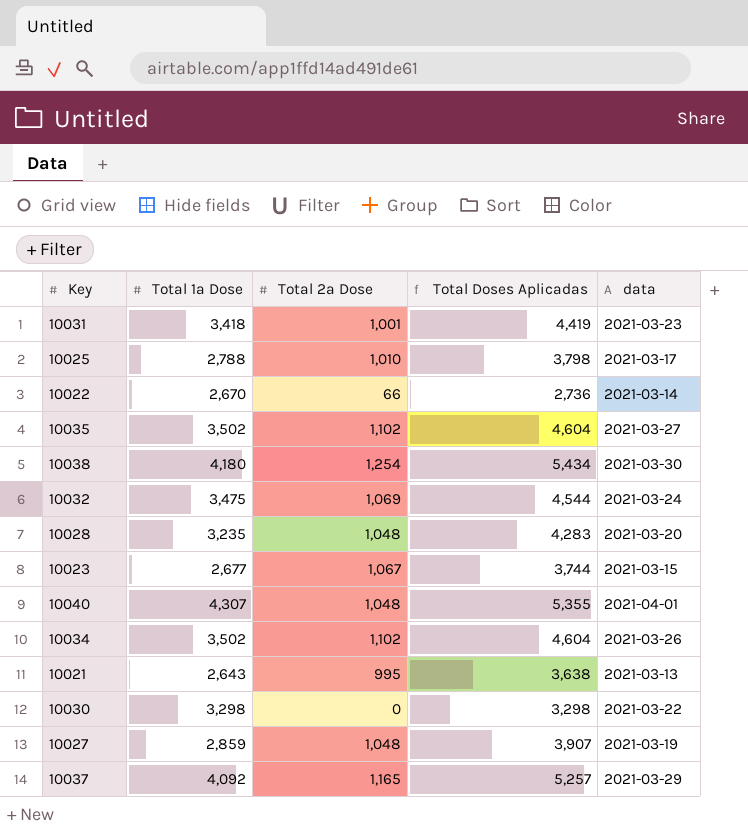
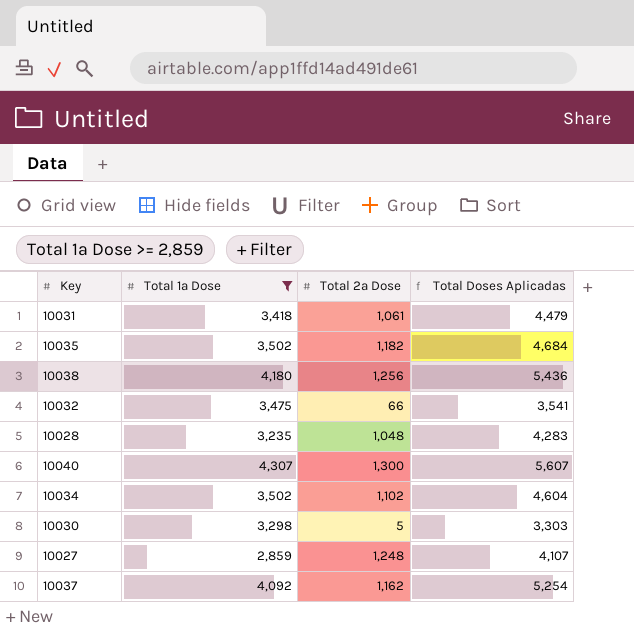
filter: none -> Total 1ª Dose >= 2,859
column data | position: 5 -> none
10031 | Total 2ª Dose: 1,001 -> 1,061
10031 | Total Doses Aplicadas: 4,419 -> 4,479
10035 | Total 2ª Dose: 1,102 -> 1,182
10035 | Total Doses Aplicadas: 4,604 -> 4,684
10038 | Total 2ª Dose: 1,254 -> 1,256
10038 | Total Doses Aplicadas: 5,434 -> 5,436
10032 | Total 2ª Dose: 1,069 -> 66
10032 | Total Doses Aplicadas: 4,544 -> 3,541
10040 | Total 2ª Dose: 1,048 -> 1,300
10040 | Total Doses Aplicadas: 5,355 -> 5,607
10030 | Total 2ª Dose: 0 -> 5
10030 | Total Doses Aplicadas: 3,298 -> 3,303
10027 | Total 2ª Dose: 1,048 -> 1,248
10027 | Total Doses Aplicadas: 3,907 -> 4,107
10037 | Total 2ª Dose: 1,165 -> 1,162
10037 | Total Doses Aplicadas: 5,257 -> 5,254

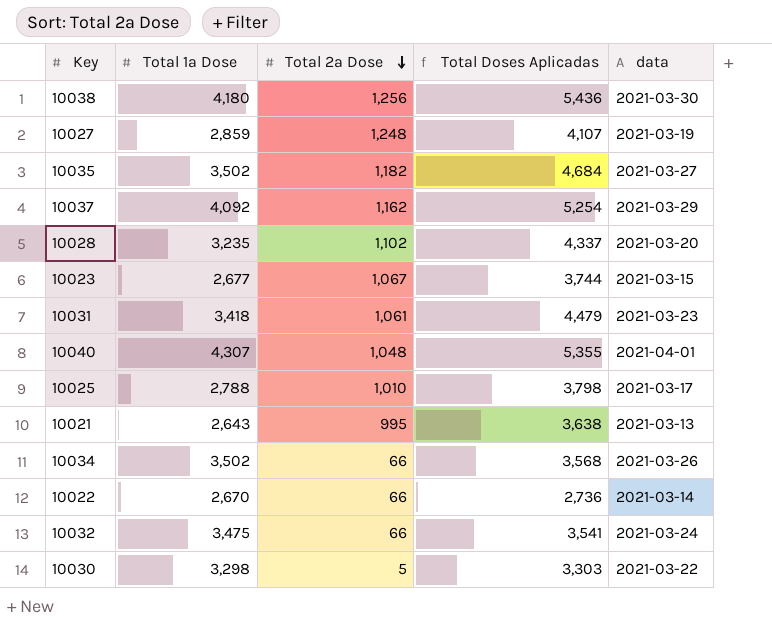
filter: Total 1ª Dose >= 2,859 -> none
row order: none -> Total 2ª Dose descending
column data | position: none -> 5
10028 | Total 2ª Dose: 1,048 -> 1,102
10028 | Total Doses Aplicadas: 4,283 -> 4,337
10040 | Total 2ª Dose: 1,300 -> 1,048
10040 | Total Doses Aplicadas: 5,607 -> 5,355
10034 | Total 2ª Dose: 1,102 -> 66
10034 | Total Doses Aplicadas: 4,604 -> 3,568

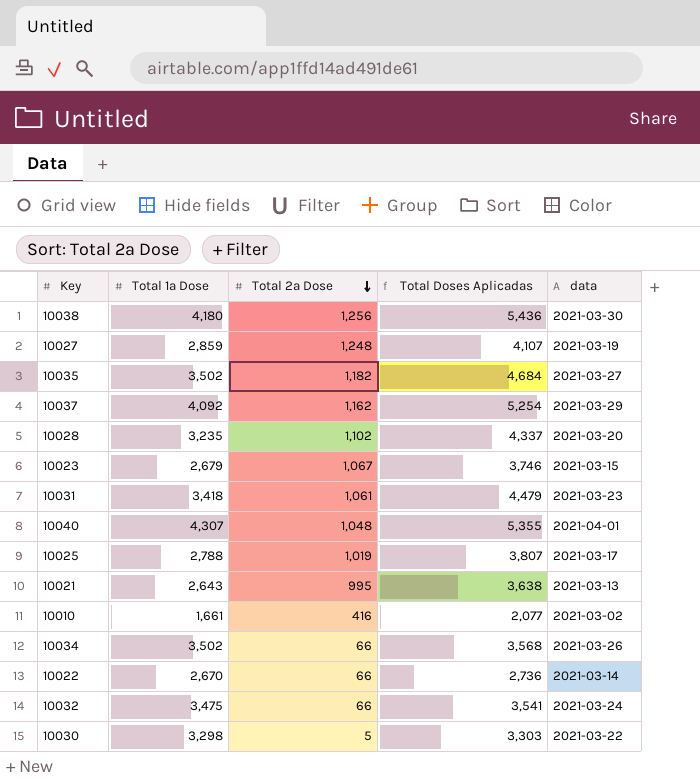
10023 | Total 1ª Dose: 2,677 -> 2,679
10023 | Total Doses Aplicadas: 3,744 -> 3,746
10025 | Total 2ª Dose: 1,010 -> 1,019
10025 | Total Doses Aplicadas: 3,798 -> 3,807
row 10010: none -> 1,661 | 416 | 2,077 | 2021-03-02

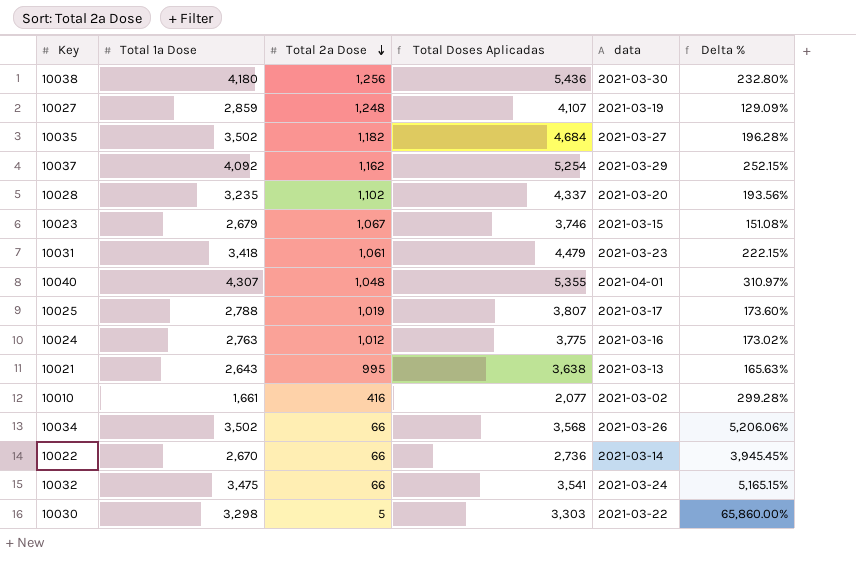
column Delta % | formula: none -> ([Total 1ª Dose] - [Total 2ª Dose]) / [Total 2ª Dose]
row 10024: none -> 2,763 | 1,012 | 3,775 | 2021-03-16 | 173.02%

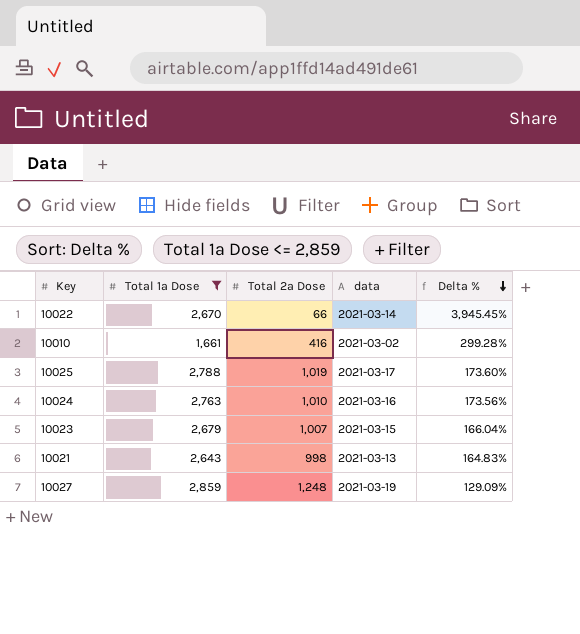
filter: none -> Total 1ª Dose <= 2,859
row order: Total 2ª Dose descending -> Delta % descending
column Total Doses Aplicadas | formula: [Total 1ª Dose] + [Total 2ª Dose] -> none
10024 | Total 2ª Dose: 1,012 -> 1,010
10024 | Delta %: 173.02% -> 173.56%
10023 | Total 2ª Dose: 1,067 -> 1,007
10023 | Delta %: 151.08% -> 166.04%
10021 | Total 2ª Dose: 995 -> 998
10021 | Delta %: 165.63% -> 164.83%

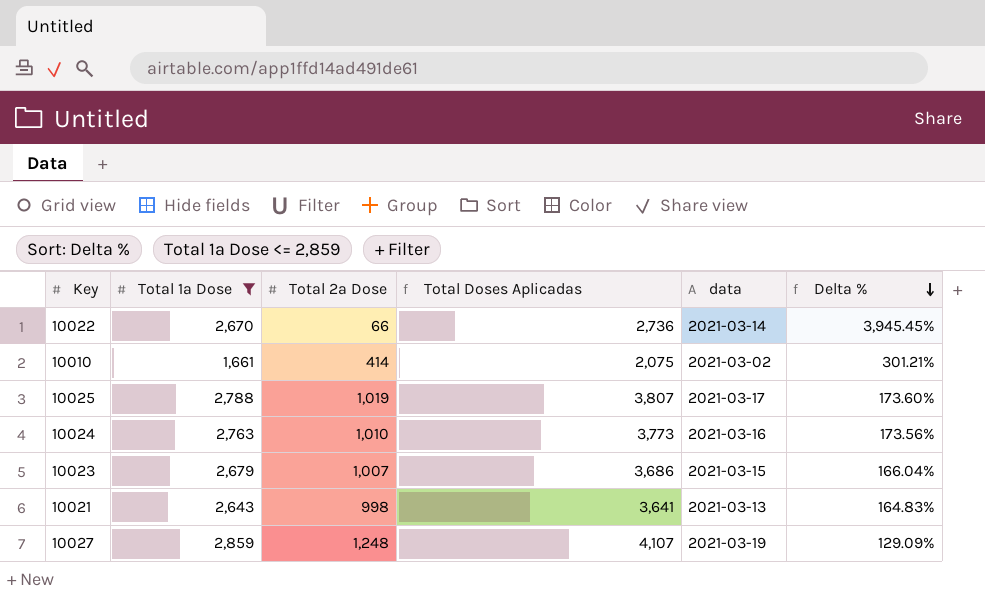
column Total Doses Aplicadas | formula: none -> [Total 1ª Dose] + [Total 2ª Dose]
10010 | Total 2ª Dose: 416 -> 414
10010 | Delta %: 299.28% -> 301.21%

